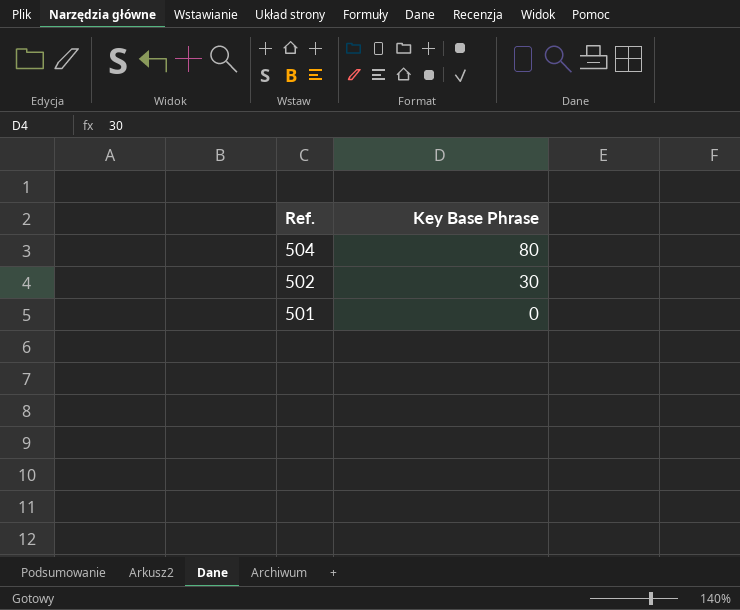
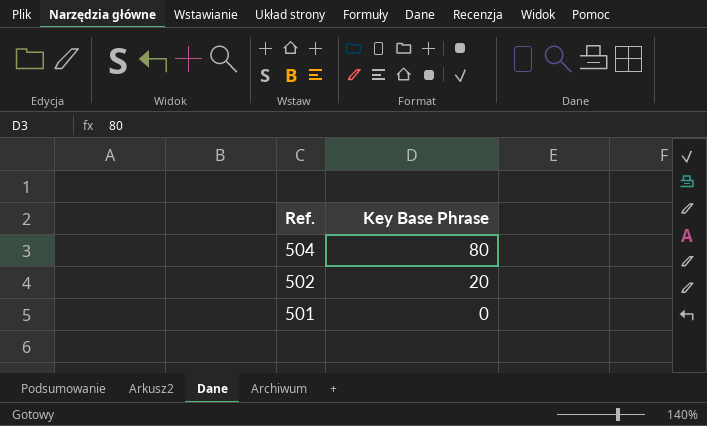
502 | Key Base Phrase: 30 -> 20

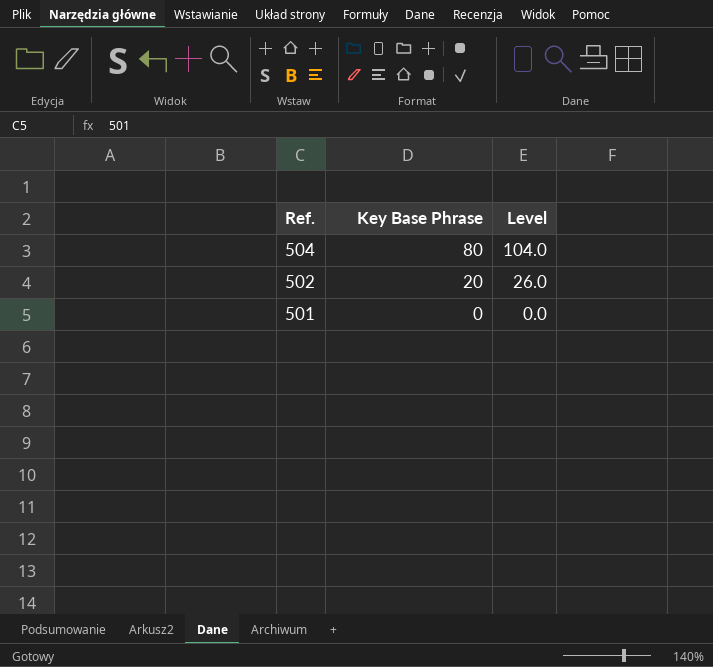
column Level | formula: none -> [Key Base Phrase] * 1.3

